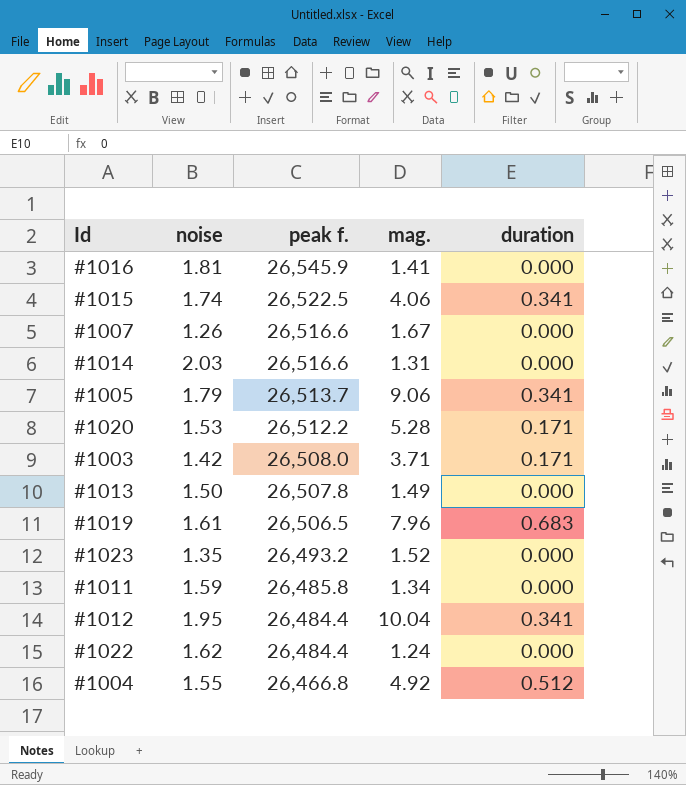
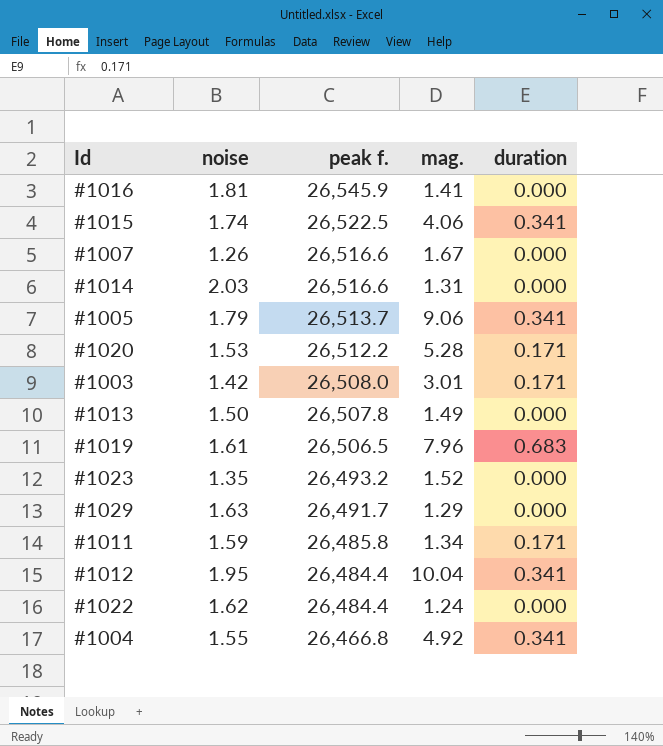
#1003 | mag.: 3.71 -> 3.01
row #1029: none -> 1.63 | 26,491.7 | 1.29 | 0.000
#1011 | duration: 0.000 -> 0.171
#1004 | duration: 0.512 -> 0.341

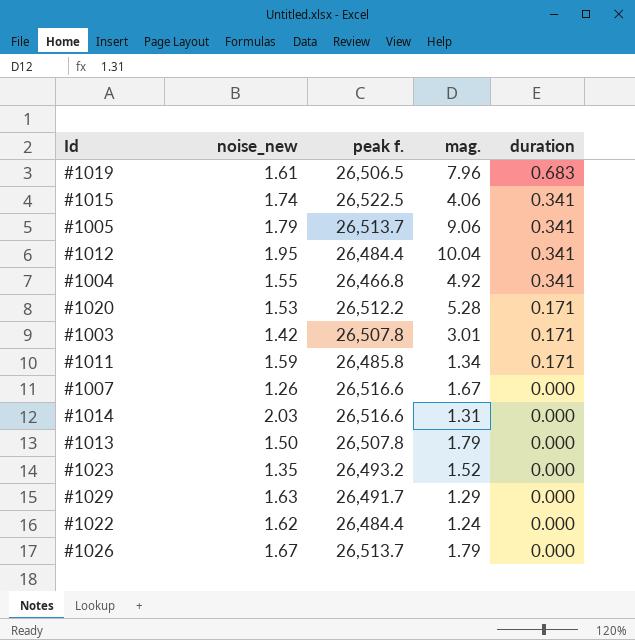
row order: peak f. descending -> duration descending
column name: noise -> noise_new
row #1016: 1.81 | 26,545.9 | 1.41 | 0.000 -> none
#1003 | peak f.: 26,508.0 -> 26,507.8
#1013 | mag.: 1.49 -> 1.79
row #1026: none -> 1.67 | 26,513.7 | 1.79 | 0.000

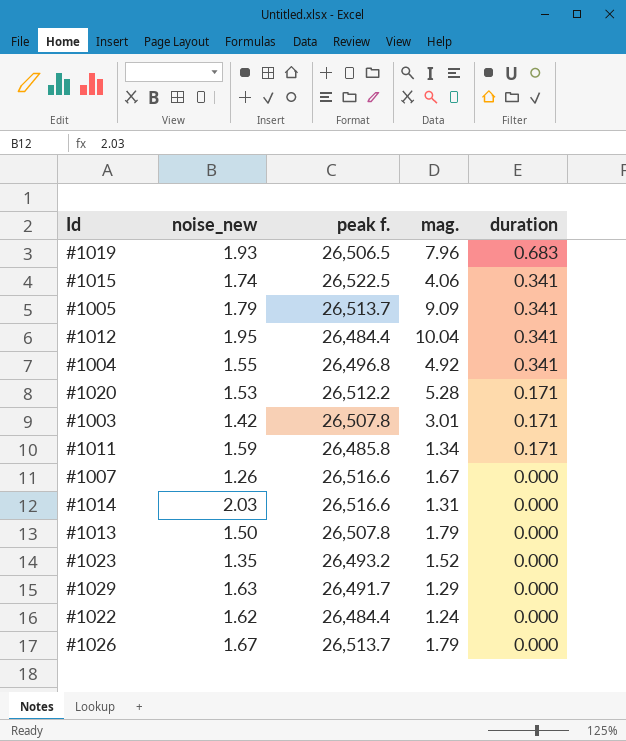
#1019 | noise_new: 1.61 -> 1.93
#1005 | mag.: 9.06 -> 9.09
#1004 | peak f.: 26,466.8 -> 26,496.8

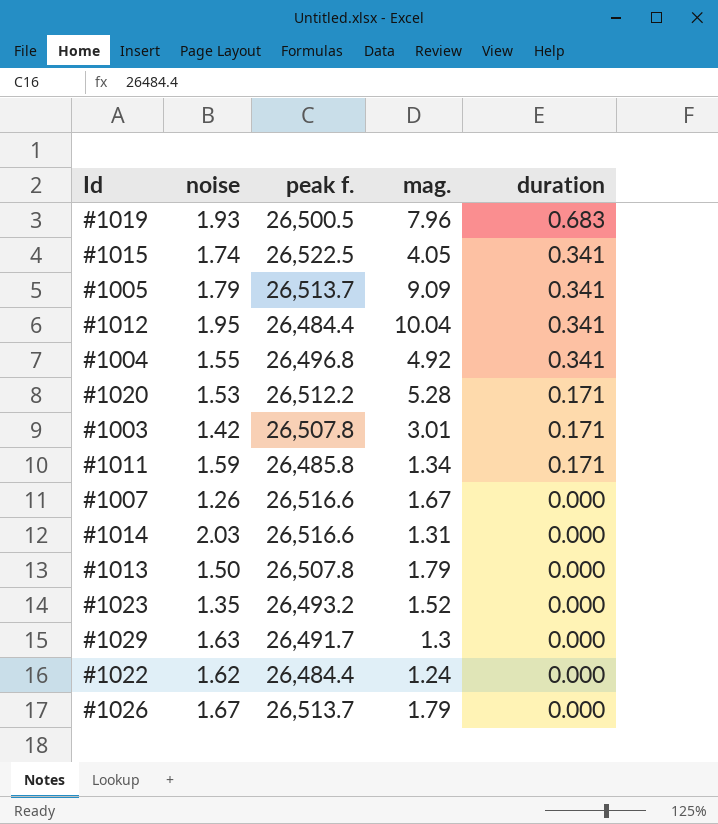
column name: noise_new -> noise
#1019 | peak f.: 26,506.5 -> 26,500.5
#1015 | mag.: 4.06 -> 4.05
#1029 | mag.: 1.29 -> 1.3

